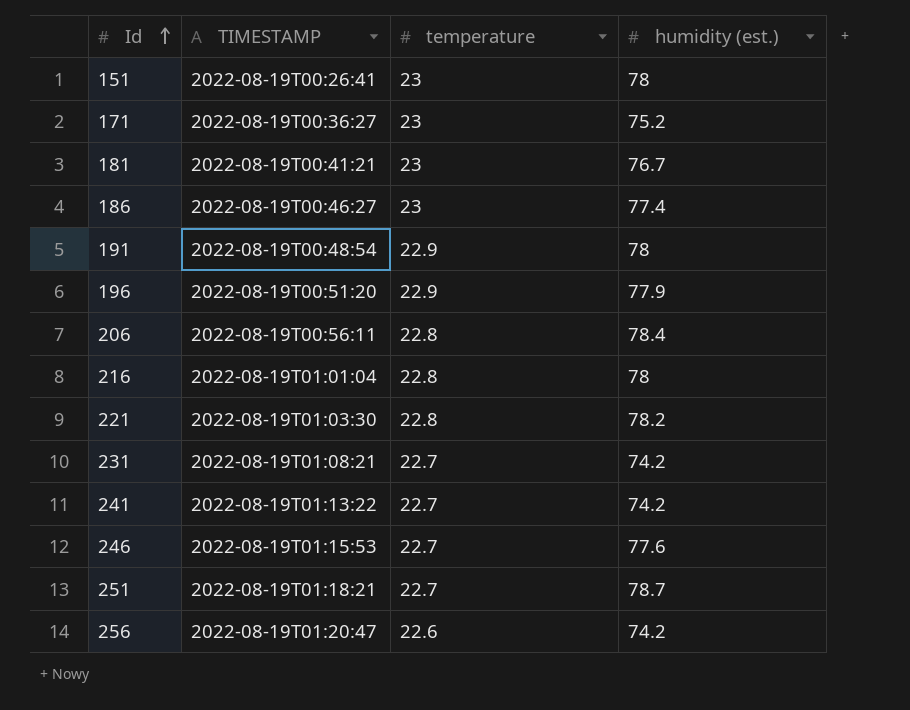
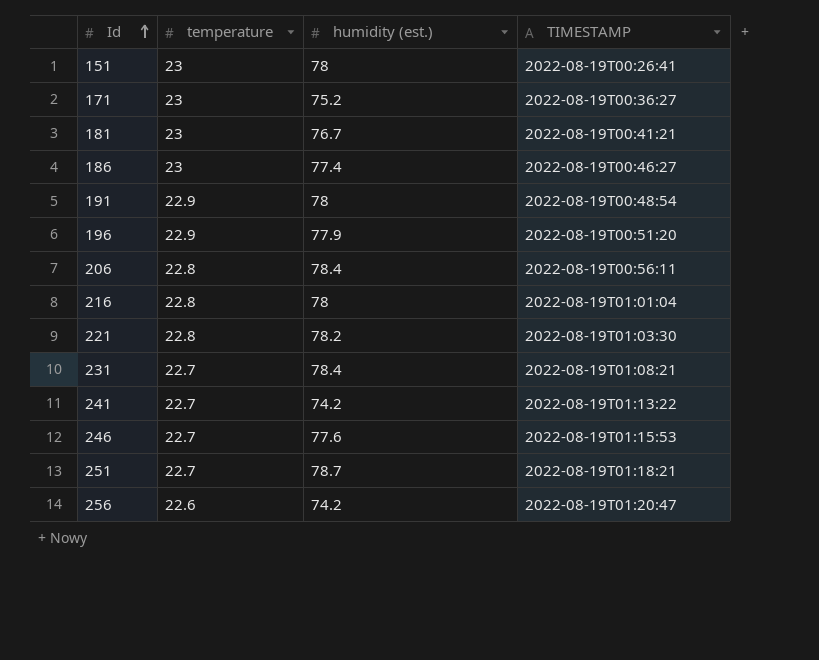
column TIMESTAMP | position: 2 -> 4
231 | humidity (est.): 74.2 -> 78.4

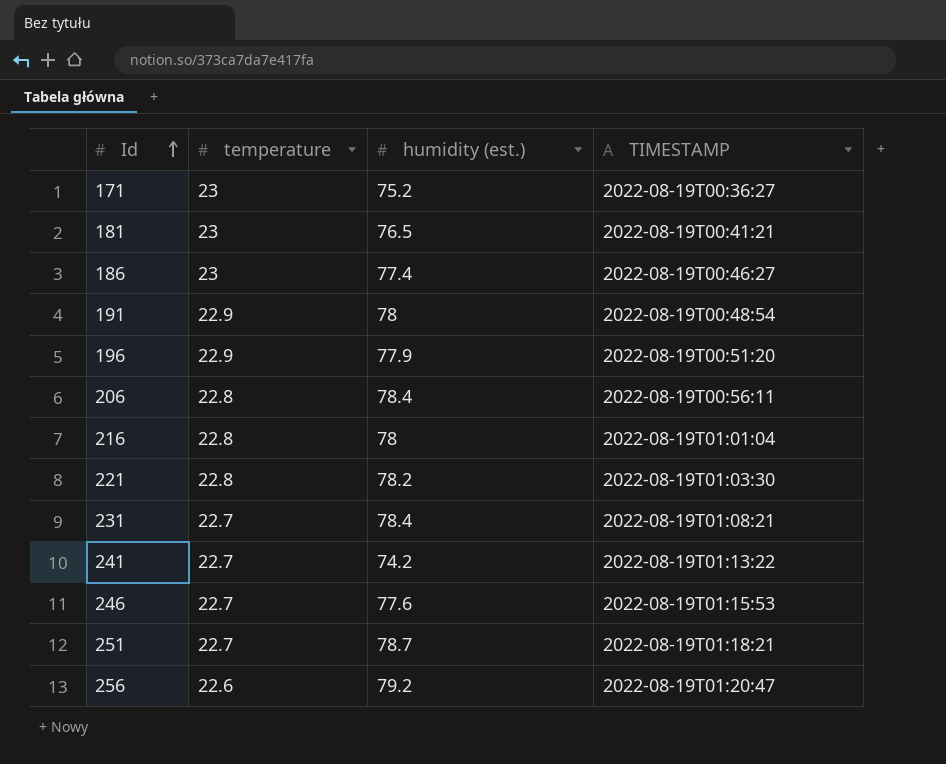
row 151: 23 | 78 | 2022-08-19T00:26:41 -> none
181 | humidity (est.): 76.7 -> 76.5
256 | humidity (est.): 74.2 -> 79.2

